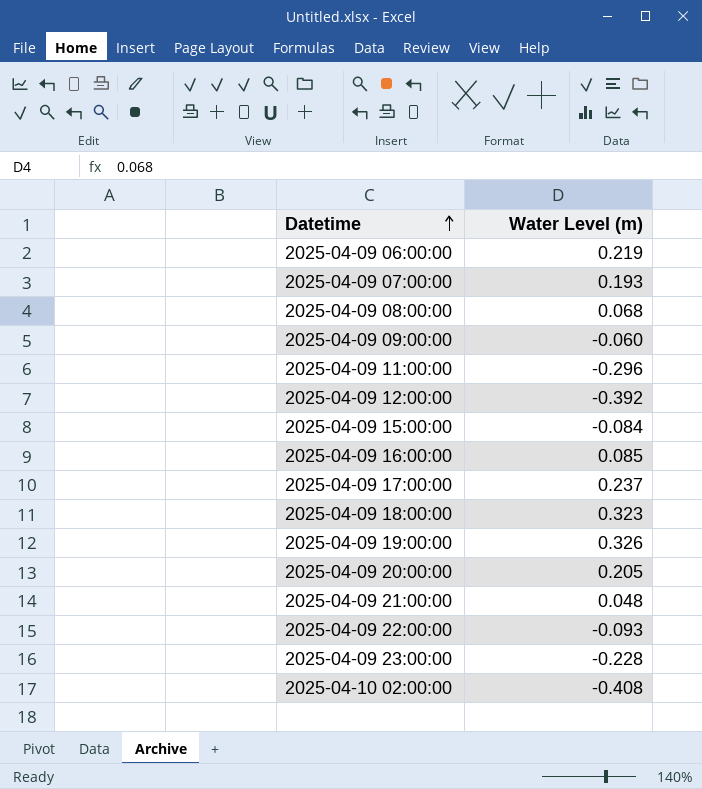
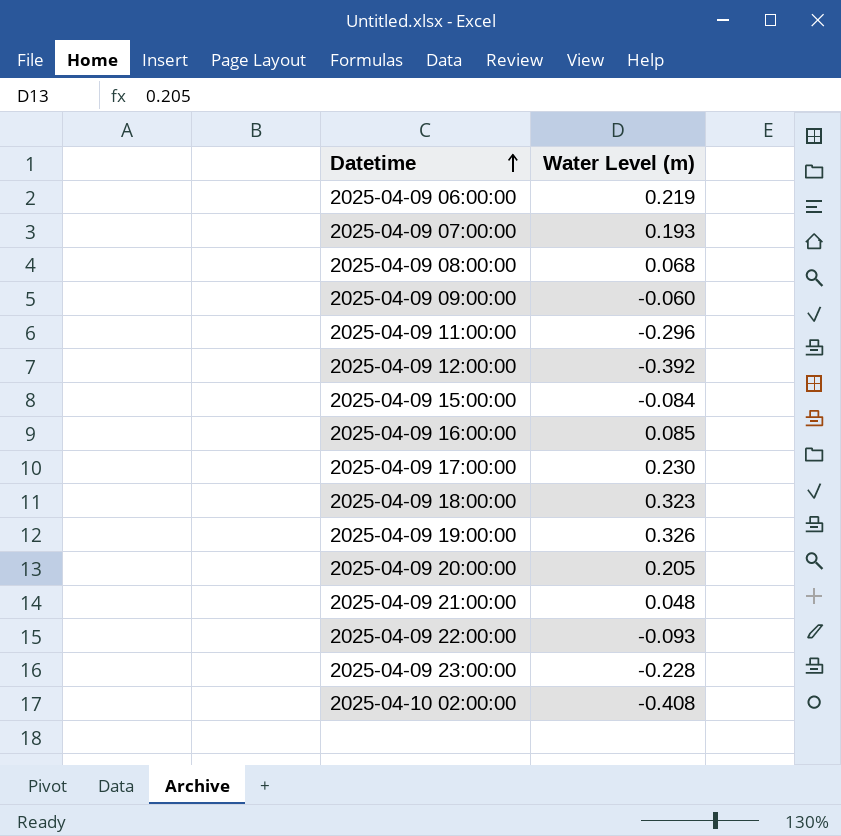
2025-04-09 17:00:00 | Water Level (m): 0.237 -> 0.230

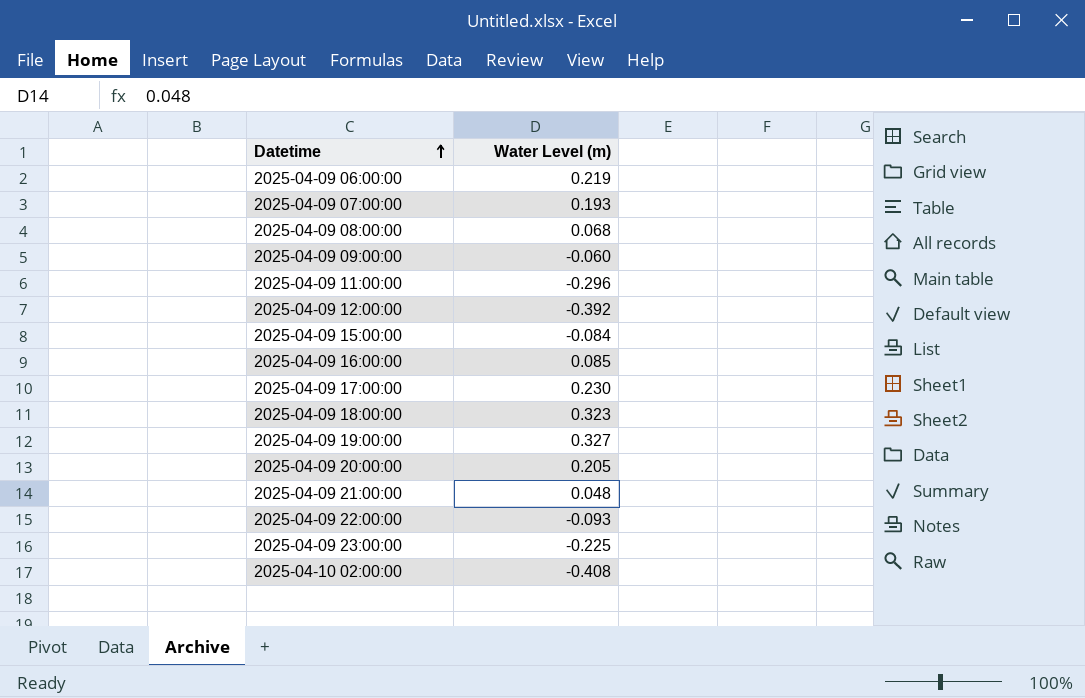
2025-04-09 19:00:00 | Water Level (m): 0.326 -> 0.327
2025-04-09 23:00:00 | Water Level (m): -0.228 -> -0.225

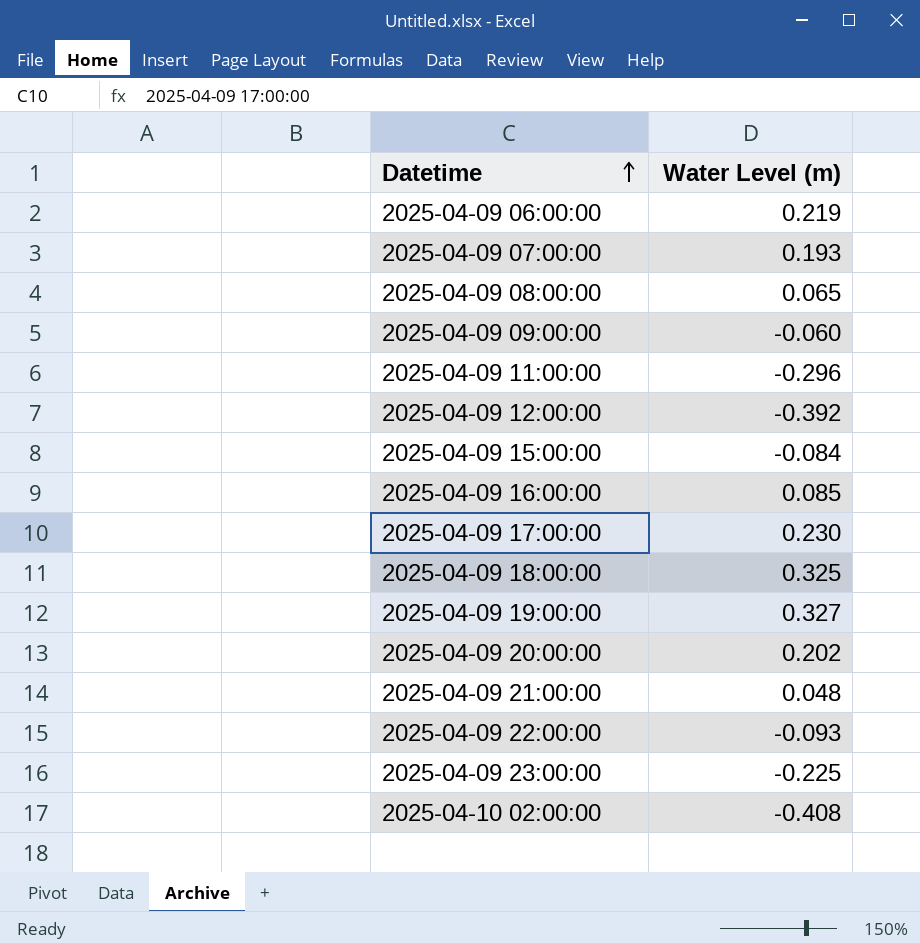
2025-04-09 08:00:00 | Water Level (m): 0.068 -> 0.065
2025-04-09 18:00:00 | Water Level (m): 0.323 -> 0.325
2025-04-09 20:00:00 | Water Level (m): 0.205 -> 0.202

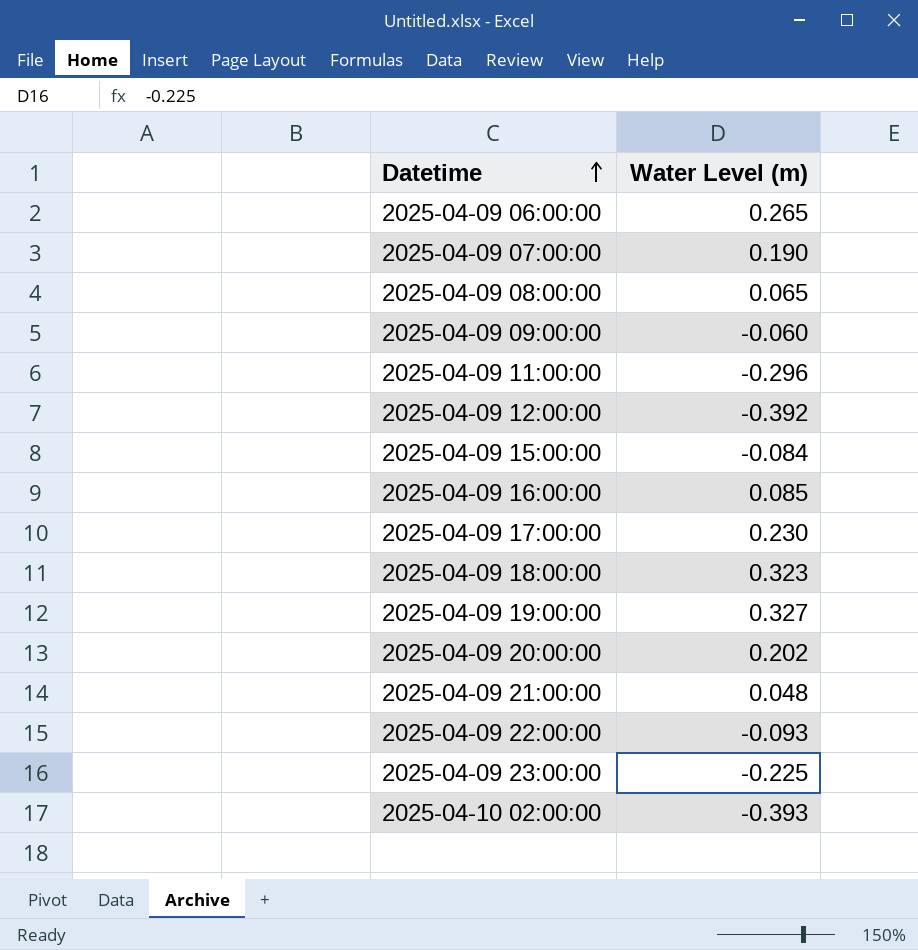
2025-04-09 06:00:00 | Water Level (m): 0.219 -> 0.265
2025-04-09 07:00:00 | Water Level (m): 0.193 -> 0.190
2025-04-09 18:00:00 | Water Level (m): 0.325 -> 0.323
2025-04-10 02:00:00 | Water Level (m): -0.408 -> -0.393

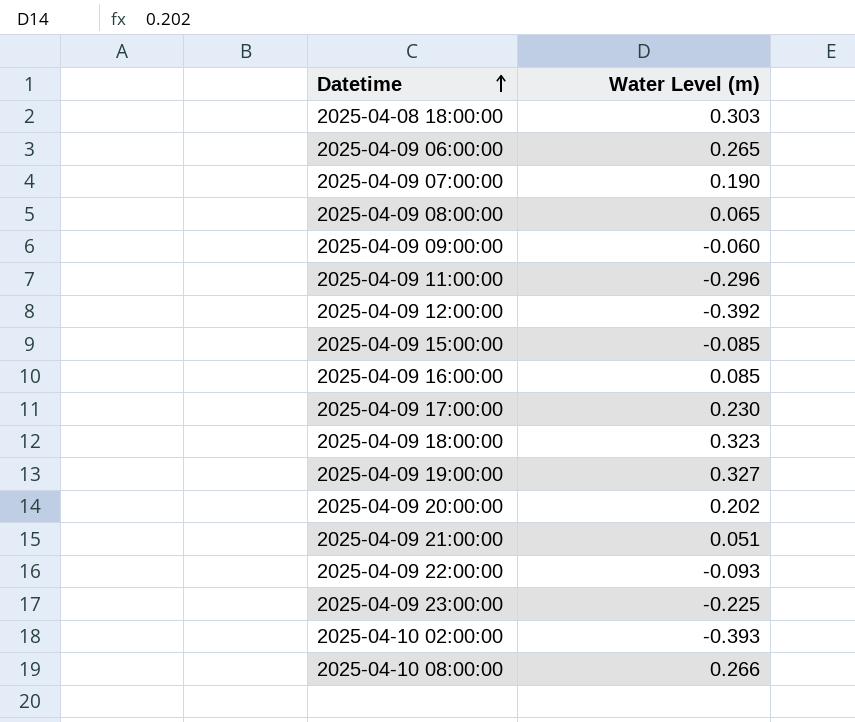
row 2025-04-08 18:00:00: none -> 0.303
2025-04-09 15:00:00 | Water Level (m): -0.084 -> -0.085
2025-04-09 21:00:00 | Water Level (m): 0.048 -> 0.051
row 2025-04-10 08:00:00: none -> 0.266

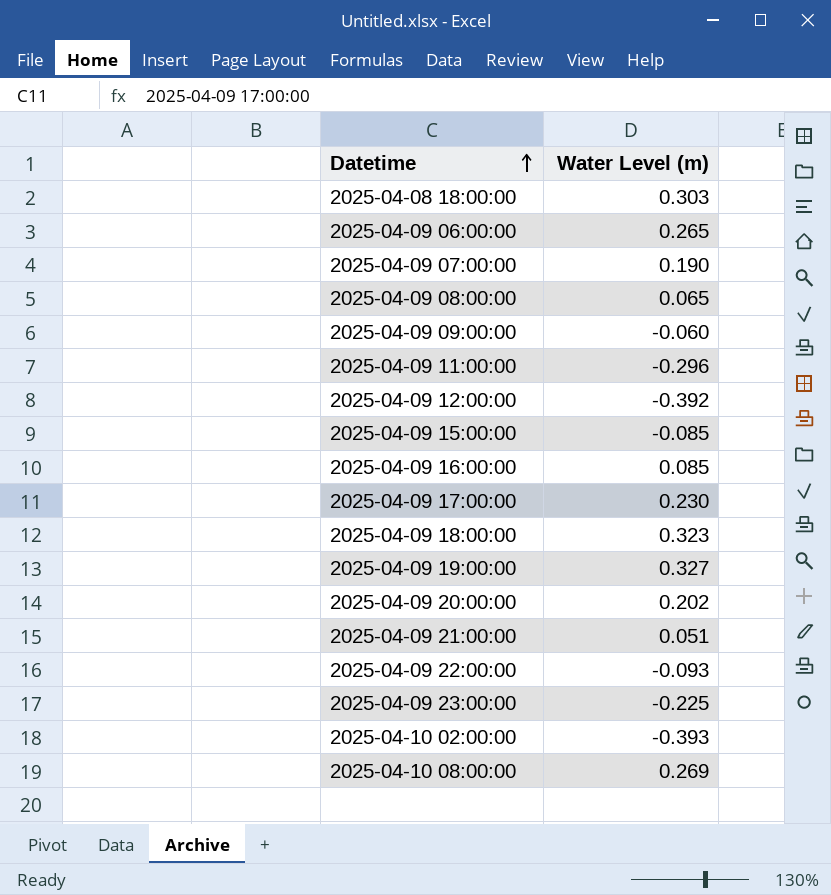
2025-04-10 08:00:00 | Water Level (m): 0.266 -> 0.269

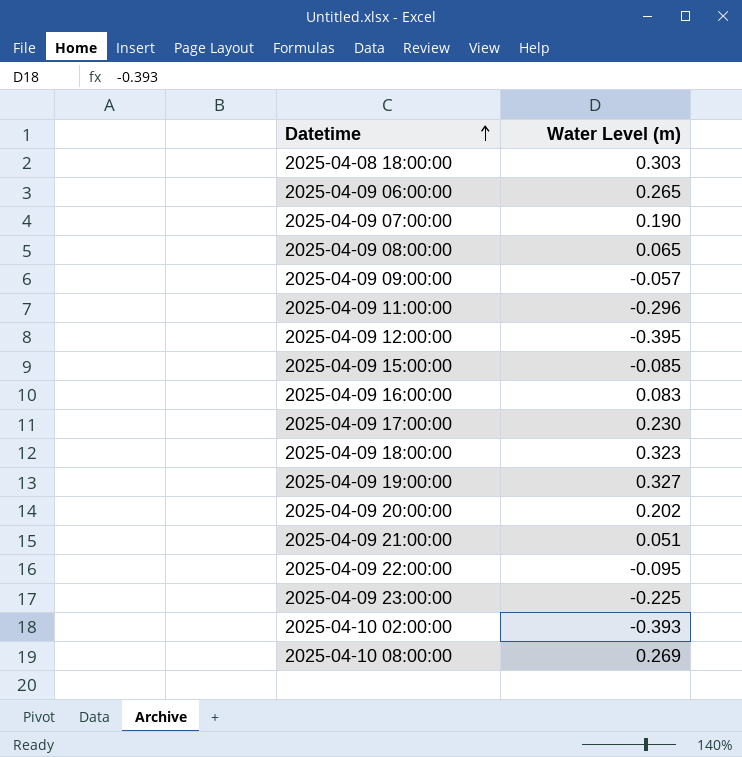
2025-04-09 09:00:00 | Water Level (m): -0.060 -> -0.057
2025-04-09 12:00:00 | Water Level (m): -0.392 -> -0.395
2025-04-09 16:00:00 | Water Level (m): 0.085 -> 0.083
2025-04-09 22:00:00 | Water Level (m): -0.093 -> -0.095

